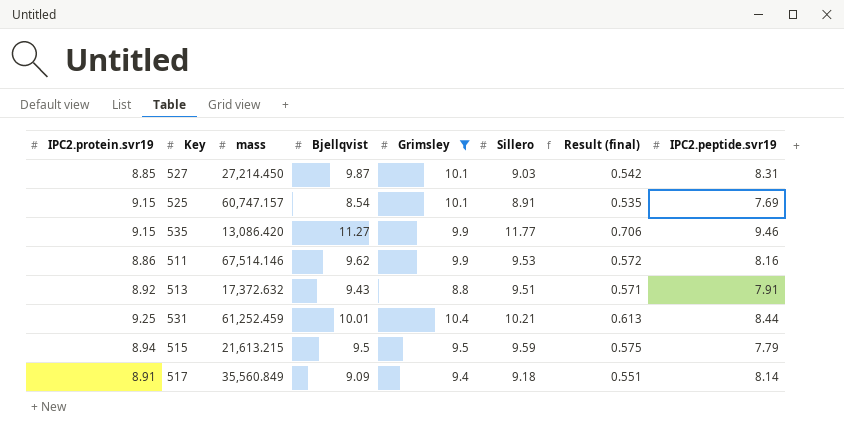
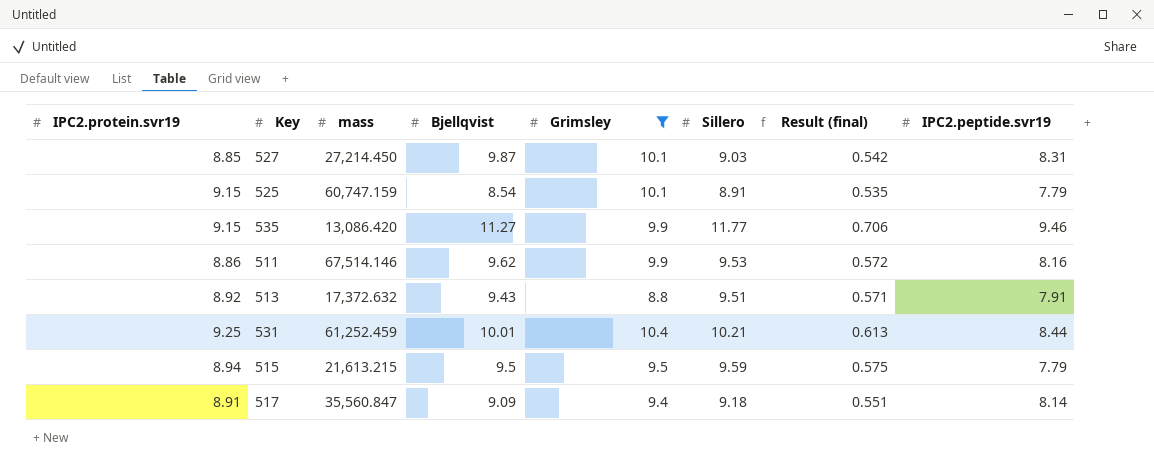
525 | mass: 60,747.157 -> 60,747.159
525 | IPC2.peptide.svr19: 7.69 -> 7.79
517 | mass: 35,560.849 -> 35,560.847

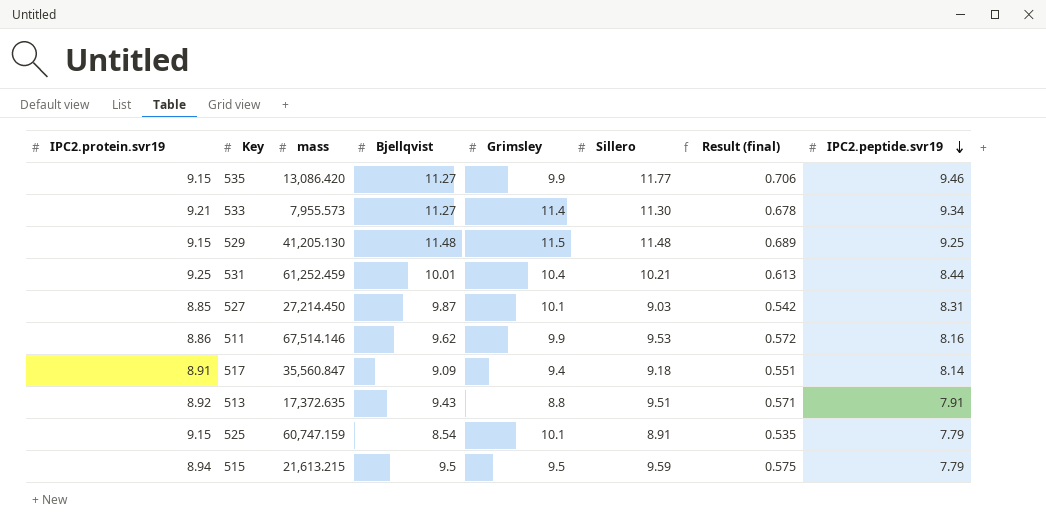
filter: Grimsley <= 10.4 -> none
row order: none -> IPC2.peptide.svr19 descending
513 | mass: 17,372.632 -> 17,372.635

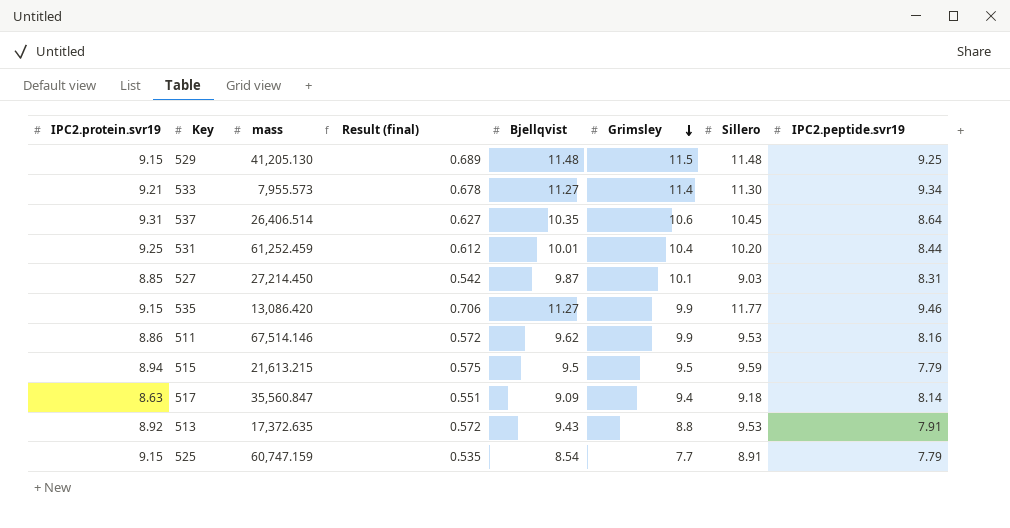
row order: IPC2.peptide.svr19 descending -> Grimsley descending
column Result (final) | position: 7 -> 4
row 537: none -> 9.31 | 26,406.514 | 0.627 | 10.35 | 10.6 | 10.45 | 8.64
531 | Result (final): 0.613 -> 0.612
531 | Sillero: 10.21 -> 10.20
517 | IPC2.protein.svr19: 8.91 -> 8.63
513 | Result (final): 0.571 -> 0.572
513 | Sillero: 9.51 -> 9.53
525 | Grimsley: 10.1 -> 7.7

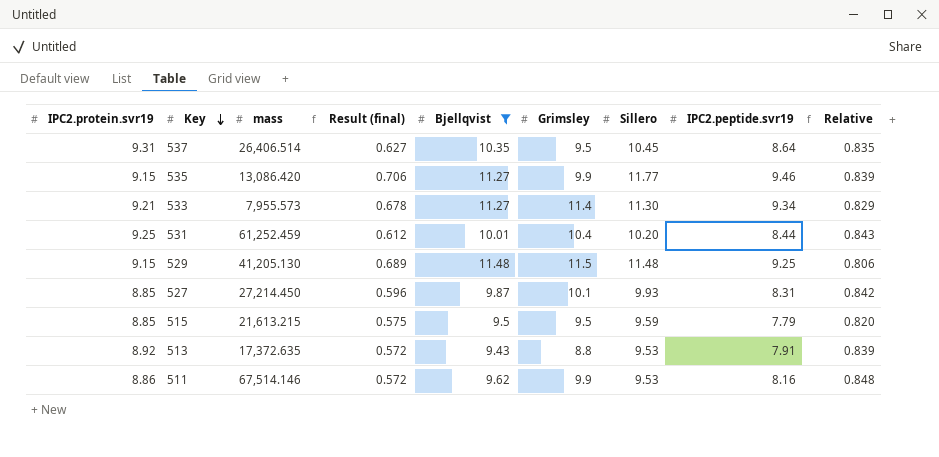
filter: none -> Bjellqvist >= 9.43
row order: Grimsley descending -> Key descending
column Relative | formula: none -> [IPC2.peptide.svr19] / [Bjellqvist]
537 | Grimsley: 10.6 -> 9.5
527 | Result (final): 0.542 -> 0.596
527 | Sillero: 9.03 -> 9.93
515 | IPC2.protein.svr19: 8.94 -> 8.85

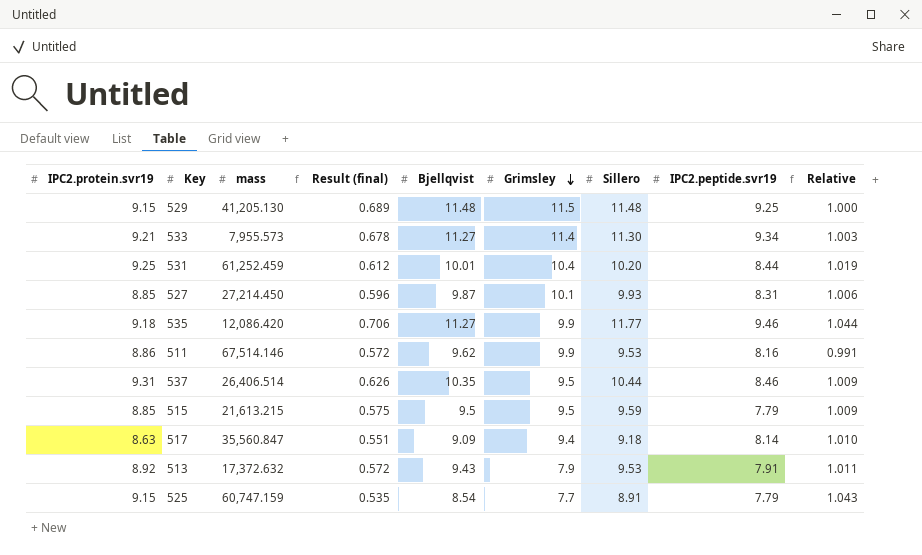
filter: Bjellqvist >= 9.43 -> none
row order: Key descending -> Grimsley descending
column Relative | formula: [IPC2.peptide.svr19] / [Bjellqvist] -> [Sillero] / [Bjellqvist]
535 | IPC2.protein.svr19: 9.15 -> 9.18
535 | mass: 13,086.420 -> 12,086.420
537 | Result (final): 0.627 -> 0.626
537 | Sillero: 10.45 -> 10.44
537 | IPC2.peptide.svr19: 8.64 -> 8.46
513 | mass: 17,372.635 -> 17,372.632
513 | Grimsley: 8.8 -> 7.9

